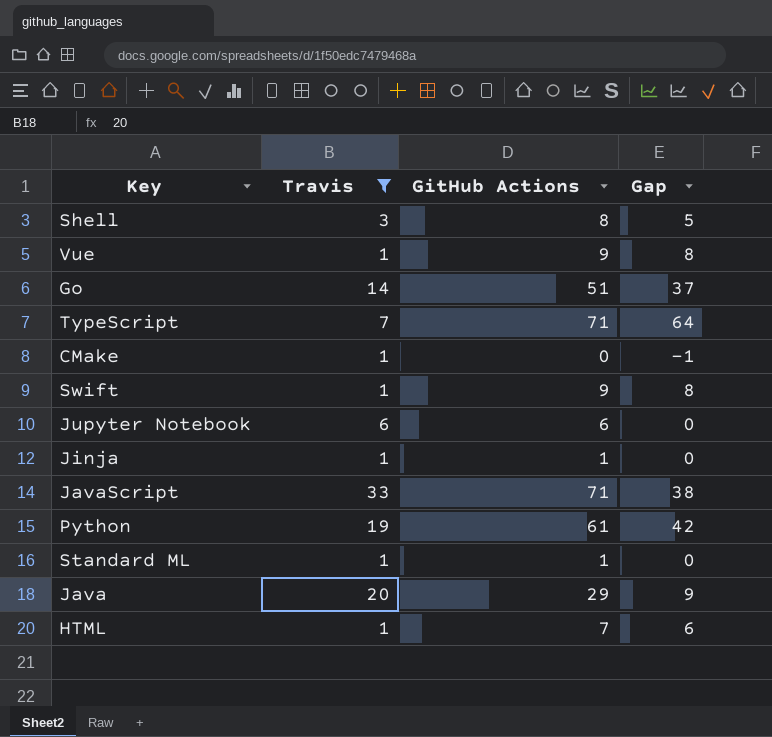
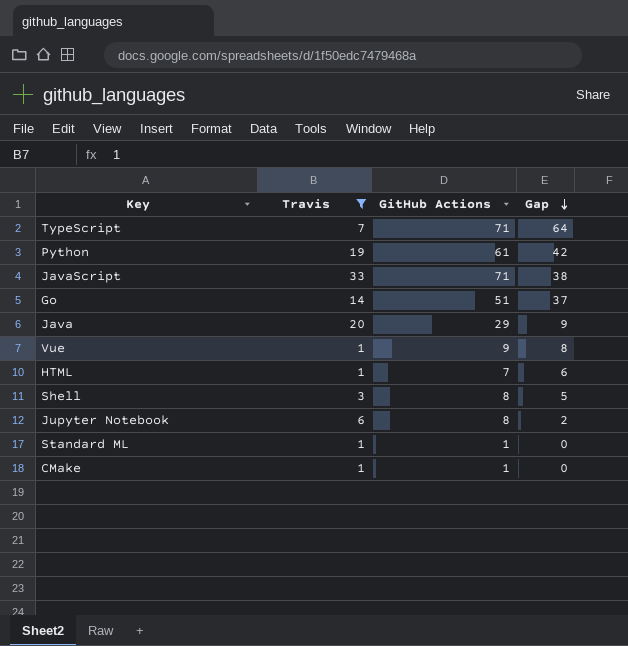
row order: none -> Gap descending
row Swift: 1 | 9 | 8 -> none
row Jinja: 1 | 1 | 0 -> none
Jupyter Notebook | GitHub Actions: 6 -> 8
Jupyter Notebook | Gap: 0 -> 2
CMake | GitHub Actions: 0 -> 1
CMake | Gap: -1 -> 0

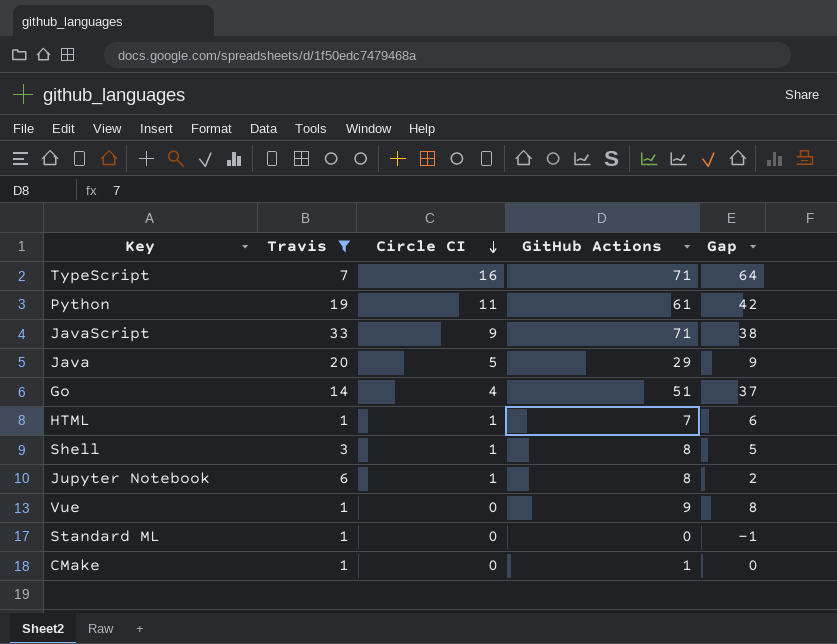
row order: Gap descending -> Circle CI descending
column Circle CI | position: none -> 3
Standard ML | GitHub Actions: 1 -> 0
Standard ML | Gap: 0 -> -1

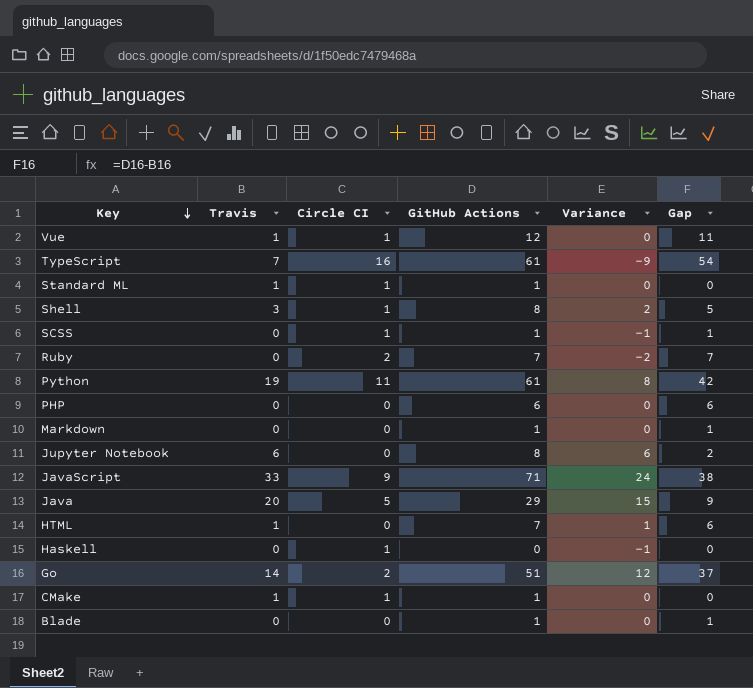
filter: Travis != 0 -> none
row order: Circle CI descending -> Key descending
column Variance | formula: none -> [Travis] - [Circle CI]
Vue | Circle CI: 0 -> 1
Vue | GitHub Actions: 9 -> 12
Vue | Gap: 8 -> 11
TypeScript | GitHub Actions: 71 -> 61
TypeScript | Gap: 64 -> 54
Standard ML | Circle CI: 0 -> 1
Standard ML | GitHub Actions: 0 -> 1
Standard ML | Gap: -1 -> 0
Jupyter Notebook | Circle CI: 1 -> 0
HTML | Circle CI: 1 -> 0
Go | Circle CI: 4 -> 2
CMake | Circle CI: 0 -> 1

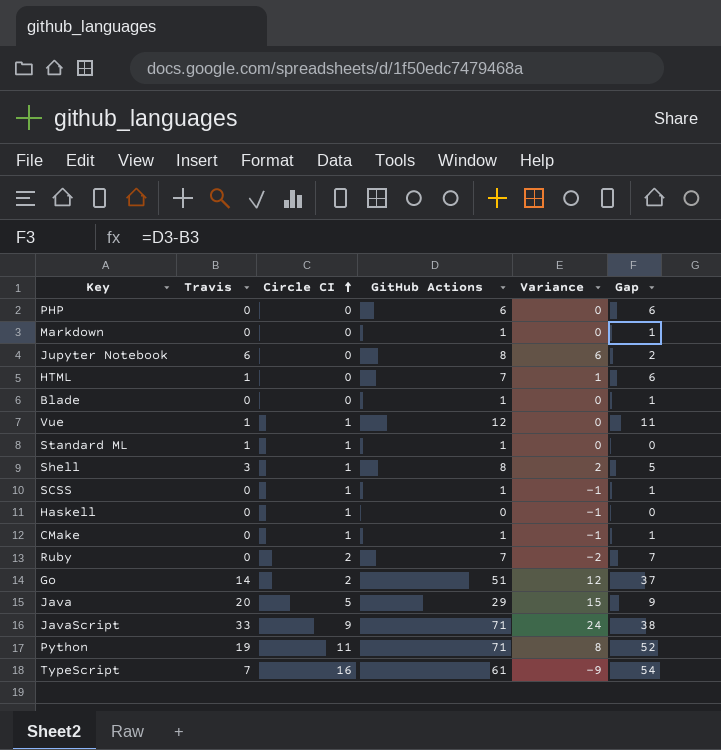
row order: Key descending -> Circle CI ascending
CMake | Travis: 1 -> 0
CMake | Variance: 0 -> -1
CMake | Gap: 0 -> 1
Python | GitHub Actions: 61 -> 71
Python | Gap: 42 -> 52

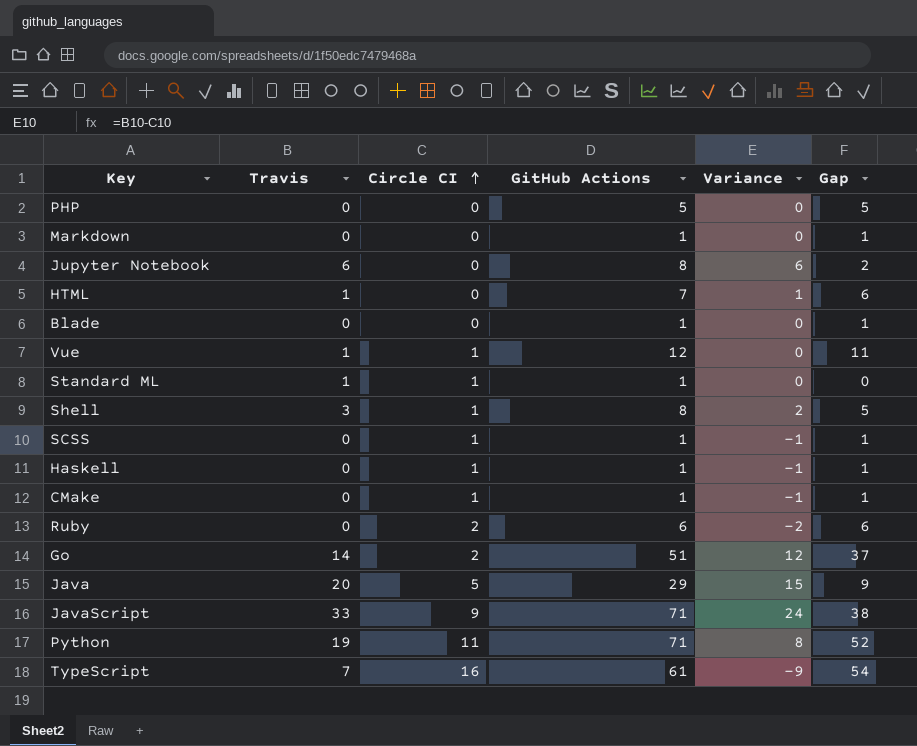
PHP | GitHub Actions: 6 -> 5
PHP | Gap: 6 -> 5
Haskell | GitHub Actions: 0 -> 1
Haskell | Gap: 0 -> 1
Ruby | GitHub Actions: 7 -> 6
Ruby | Gap: 7 -> 6

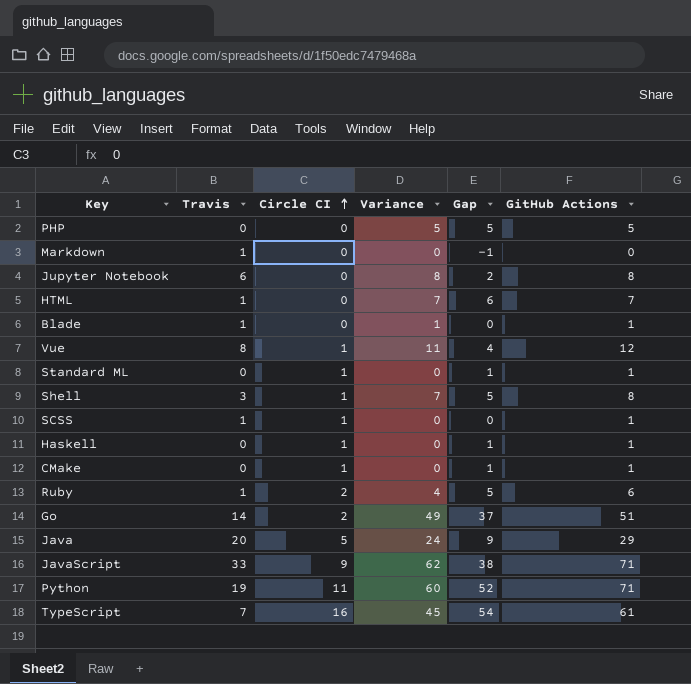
column Variance | formula: [Travis] - [Circle CI] -> [GitHub Actions] - [Circle CI]
column GitHub Actions | position: 4 -> 6
Markdown | Travis: 0 -> 1
Markdown | Gap: 1 -> -1
Markdown | GitHub Actions: 1 -> 0
Blade | Travis: 0 -> 1
Blade | Gap: 1 -> 0
Vue | Travis: 1 -> 8
Vue | Gap: 11 -> 4
Standard ML | Travis: 1 -> 0
Standard ML | Gap: 0 -> 1
SCSS | Travis: 0 -> 1
SCSS | Gap: 1 -> 0
Ruby | Travis: 0 -> 1
Ruby | Gap: 6 -> 5

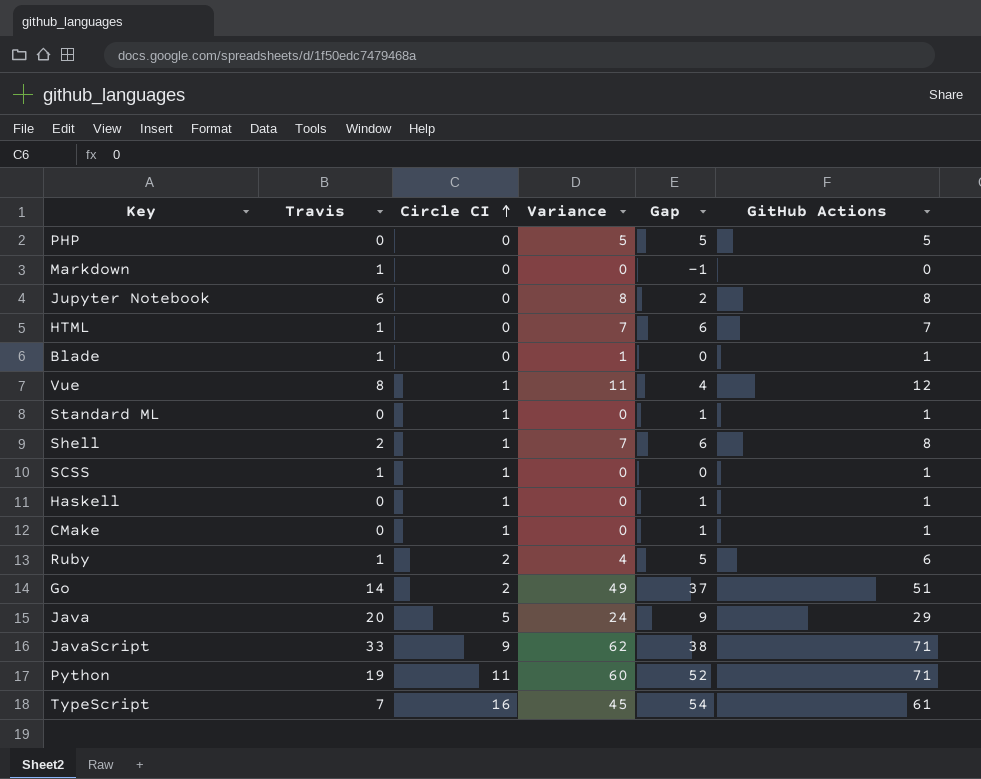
Shell | Travis: 3 -> 2
Shell | Gap: 5 -> 6

